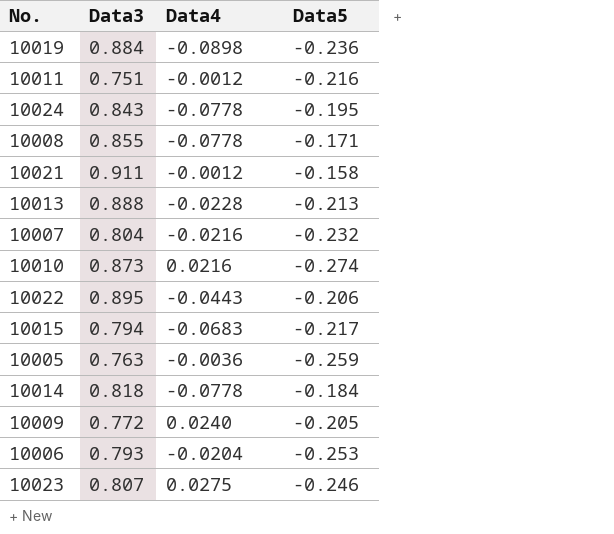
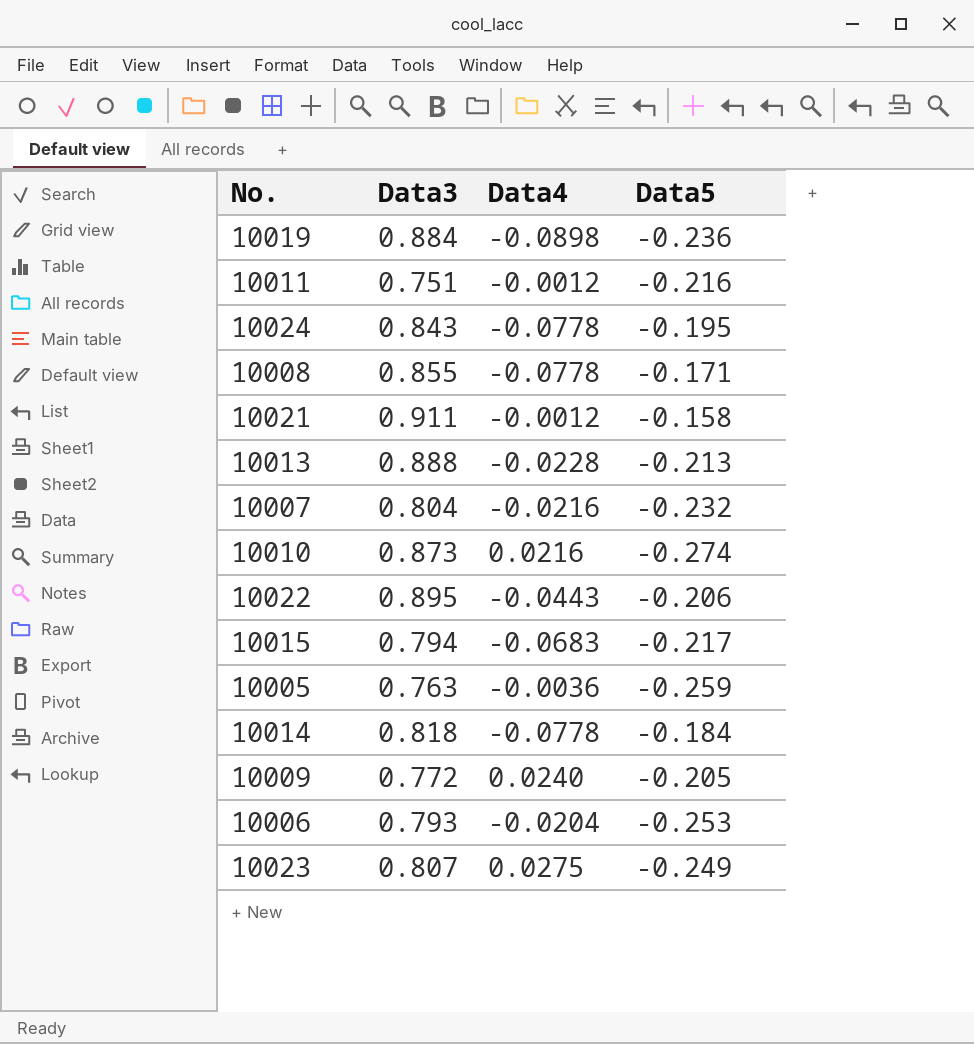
10023 | Data5: -0.246 -> -0.249

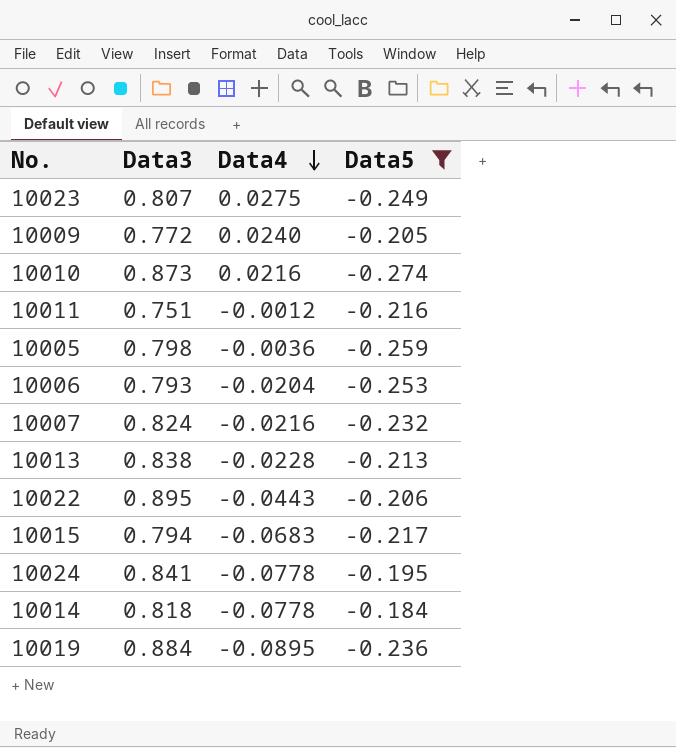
filter: none -> Data5 <= -0.184
row order: none -> Data4 descending
10005 | Data3: 0.763 -> 0.798
10007 | Data3: 0.804 -> 0.824
10013 | Data3: 0.888 -> 0.838
10024 | Data3: 0.843 -> 0.841
10019 | Data4: -0.0898 -> -0.0895

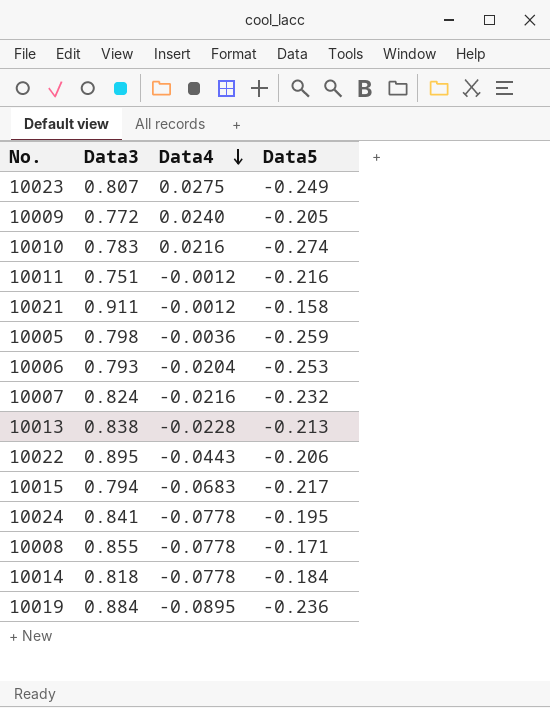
filter: Data5 <= -0.184 -> none
10010 | Data3: 0.873 -> 0.783

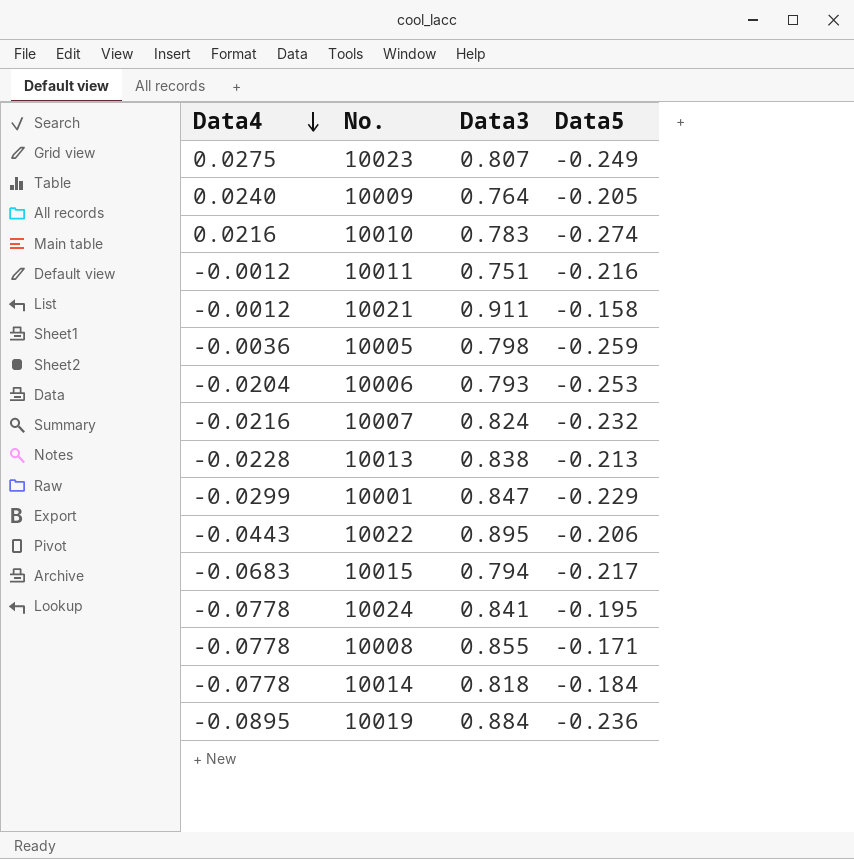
column Data4 | position: 3 -> 1
10009 | Data3: 0.772 -> 0.764
row 10001: none -> -0.0299 | 0.847 | -0.229

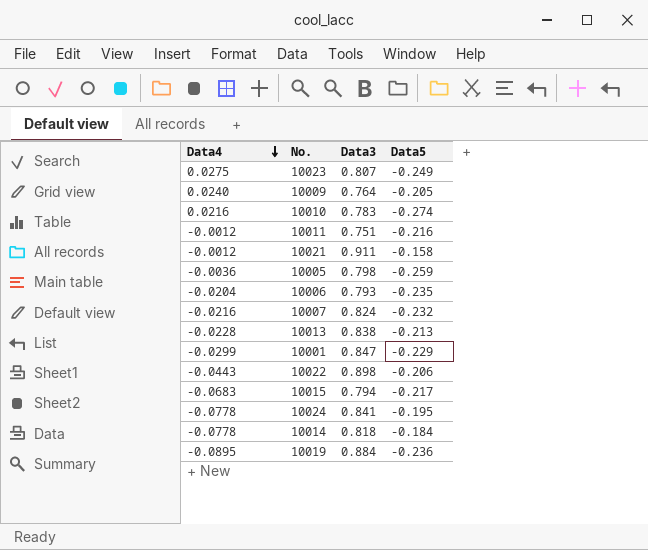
row 10008: -0.0778 | 0.855 | -0.171 -> none
10006 | Data5: -0.253 -> -0.235
10022 | Data3: 0.895 -> 0.898

